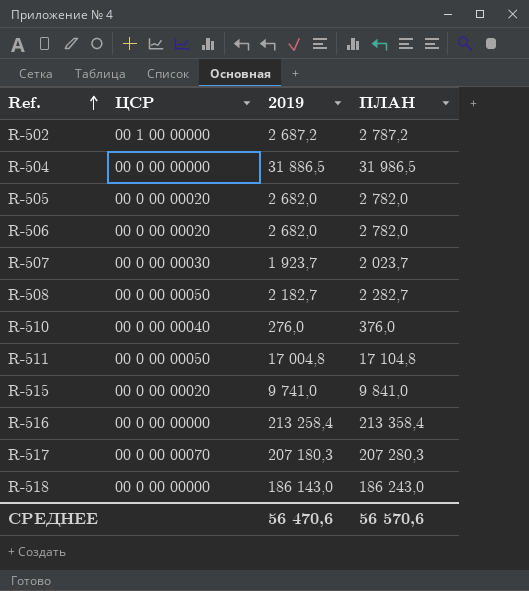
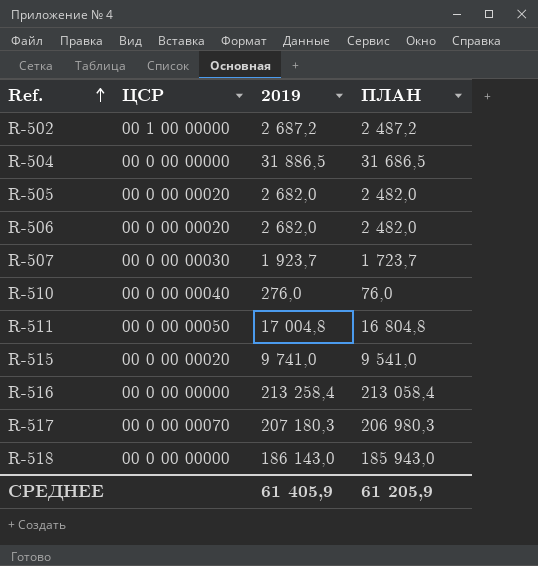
column ПЛАН | formula: [2019] + 100 -> [2019] - 200
row R-508: 00 0 00 00050 | 2 182,7 | 2 282,7 -> none
СРЕДНЕЕ | 2019: 56 470,6 -> 61 405,9
СРЕДНЕЕ | ПЛАН: 56 570,6 -> 61 205,9

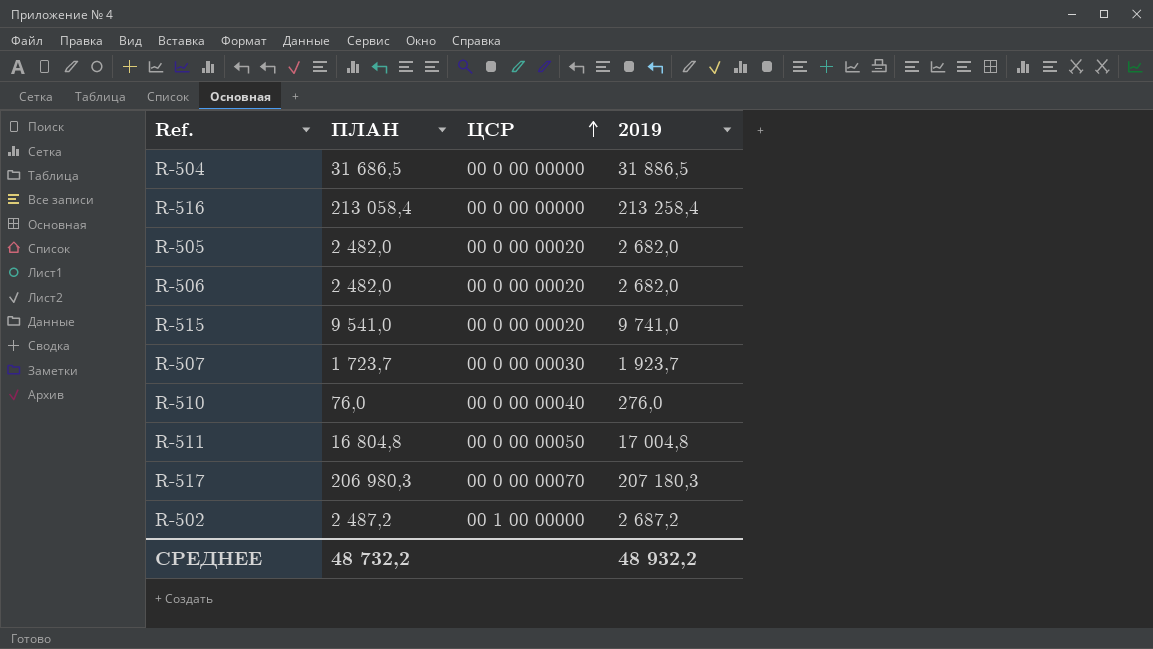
row order: Ref. ascending -> ЦСР ascending
column ПЛАН | position: 4 -> 2
row R-518: 00 0 00 00000 | 186 143,0 | 185 943,0 -> none
СРЕДНЕЕ | ПЛАН: 61 205,9 -> 48 732,2
СРЕДНЕЕ | 2019: 61 405,9 -> 48 932,2

